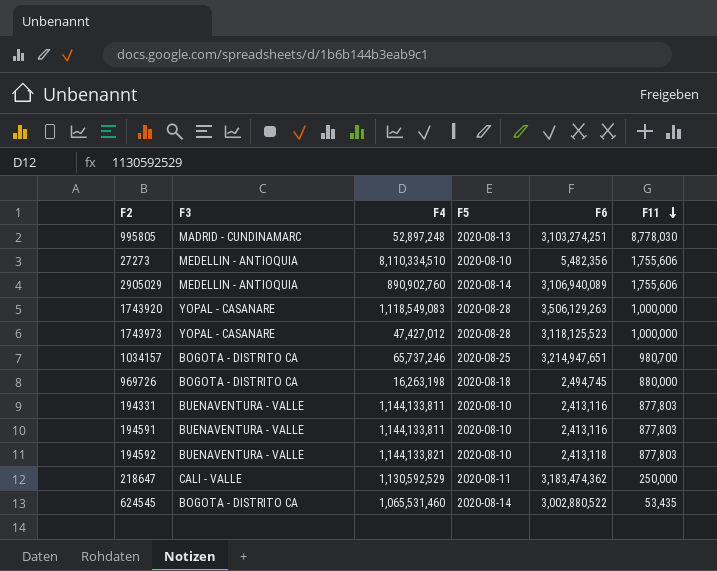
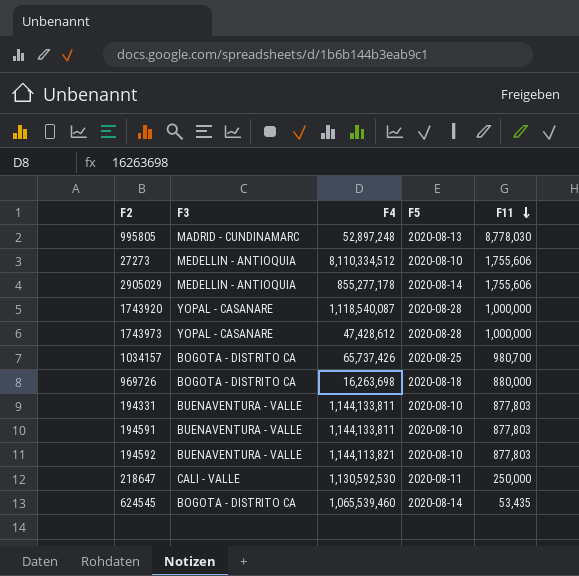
column F6 | position: 5 -> none
27273 | F4: 8,110,334,510 -> 8,110,334,512
2905029 | F4: 890,902,760 -> 855,277,178
1743920 | F4: 1,118,549,083 -> 1,118,540,087
1743973 | F4: 47,427,012 -> 47,428,612
1034157 | F4: 65,737,246 -> 65,737,426
969726 | F4: 16,263,198 -> 16,263,698
194592 | F4: 1,144,133,821 -> 1,144,113,821
218647 | F4: 1,130,592,529 -> 1,130,592,530
624545 | F4: 1,065,531,460 -> 1,065,539,460

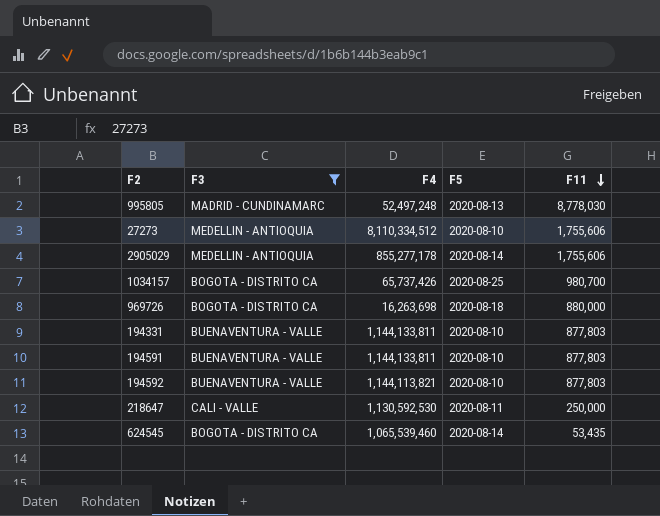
filter: none -> F3 != YOPAL - CASANARE
995805 | F4: 52,897,248 -> 52,497,248

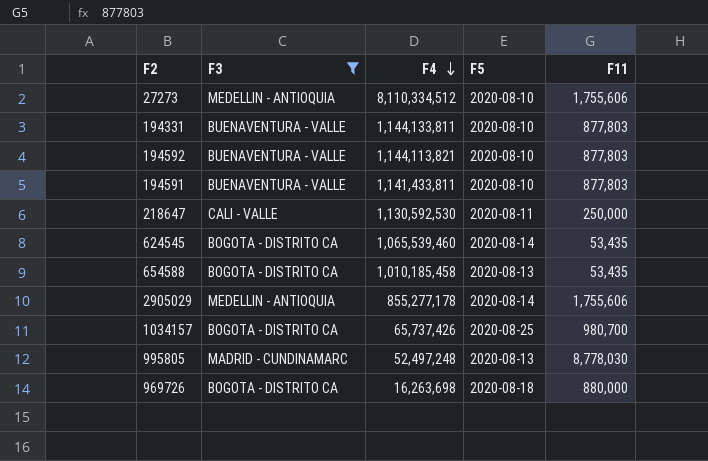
row order: F11 descending -> F4 descending
194591 | F4: 1,144,133,811 -> 1,141,433,811
row 654588: none -> BOGOTA - DISTRITO CA | 1,010,185,458 | 2020-08-13 | 53,435

